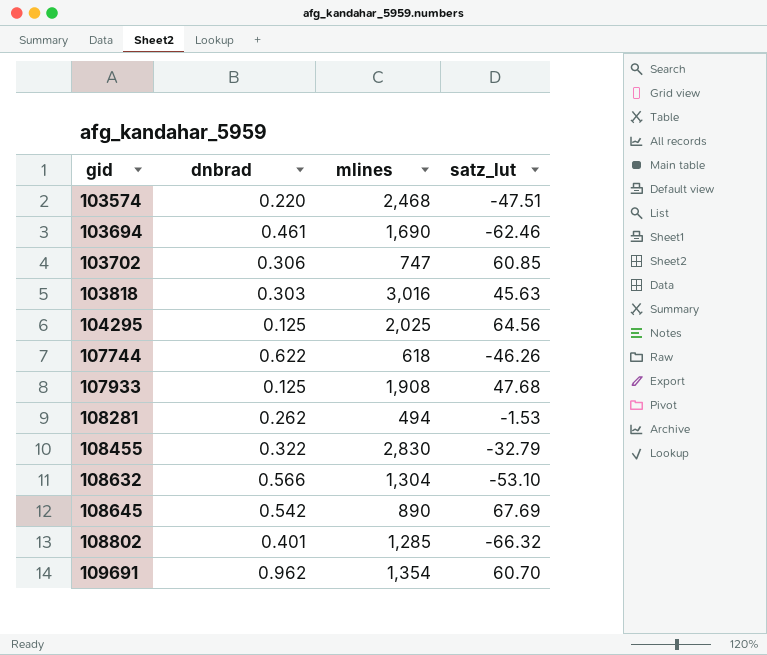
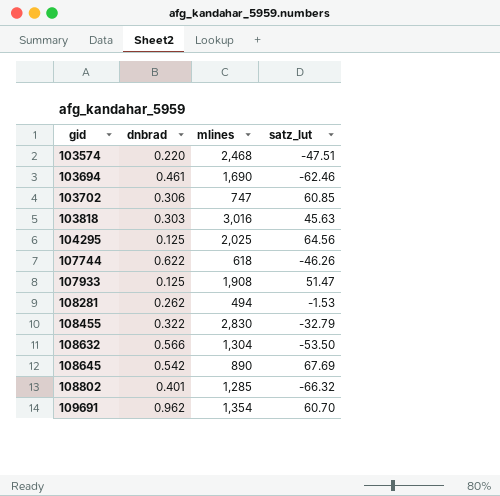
107933 | satz_lut: 47.68 -> 51.47
108632 | satz_lut: -53.10 -> -53.50

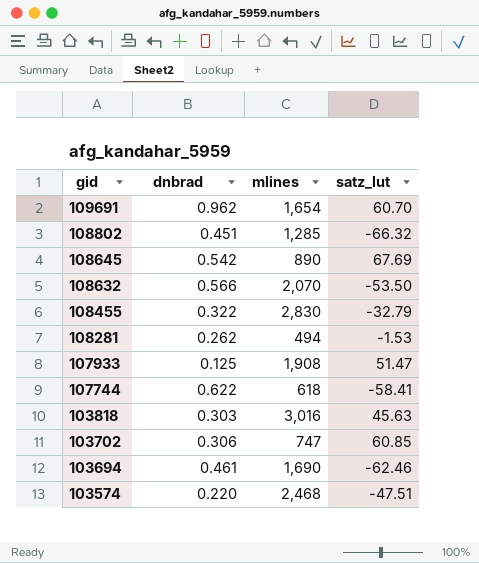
row order: gid ascending -> gid descending
row 104295: 0.125 | 2,025 | 64.56 -> none
109691 | mlines: 1,354 -> 1,654
108802 | dnbrad: 0.401 -> 0.451
108632 | mlines: 1,304 -> 2,070
107744 | satz_lut: -46.26 -> -58.41

